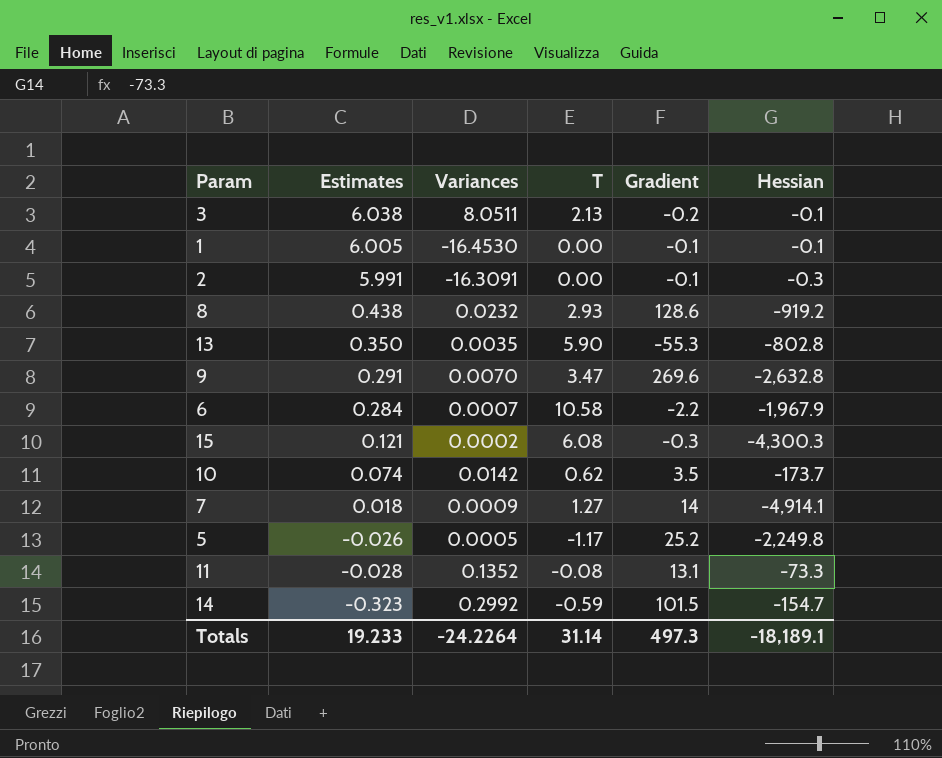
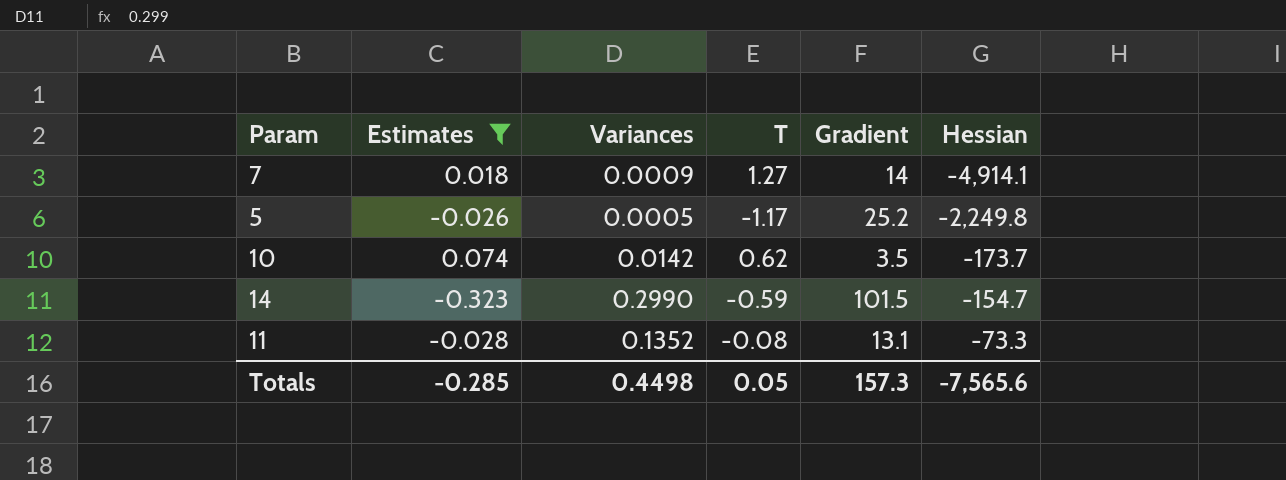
filter: none -> Estimates <= 0.074
row order: Estimates descending -> Hessian ascending
14 | Variances: 0.2992 -> 0.2990
Totals | Estimates: 19.233 -> -0.285
Totals | Variances: -24.2264 -> 0.4498
Totals | T: 31.14 -> 0.05
Totals | Gradient: 497.3 -> 157.3
Totals | Hessian: -18,189.1 -> -7,565.6

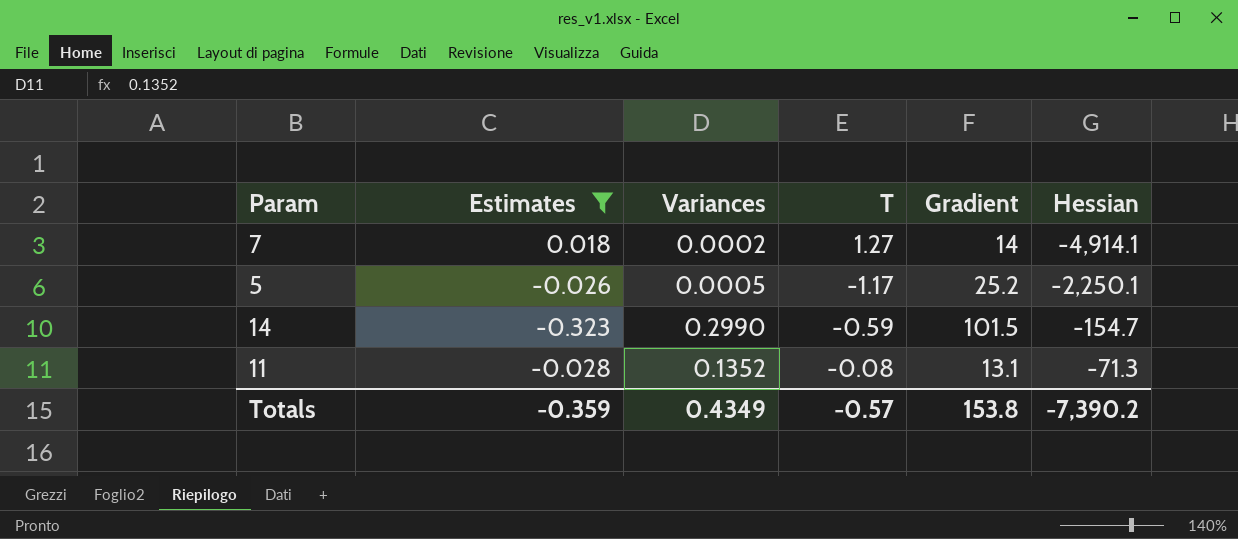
row 10: 0.074 | 0.0142 | 0.62 | 3.5 | -173.7 -> none
7 | Variances: 0.0009 -> 0.0002
5 | Hessian: -2,249.8 -> -2,250.1
11 | Hessian: -73.3 -> -71.3
Totals | Estimates: -0.285 -> -0.359
Totals | Variances: 0.4498 -> 0.4349
Totals | T: 0.05 -> -0.57
Totals | Gradient: 157.3 -> 153.8
Totals | Hessian: -7,565.6 -> -7,390.2

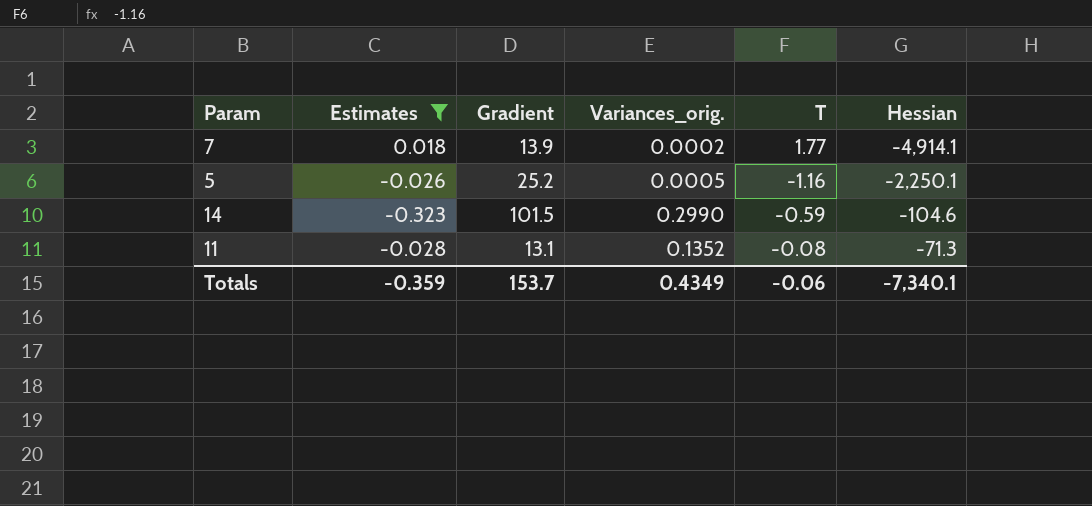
column Gradient | position: 5 -> 3
column name: Variances -> Variances_orig.
7 | Gradient: 14 -> 13.9
7 | T: 1.27 -> 1.77
5 | T: -1.17 -> -1.16
14 | Hessian: -154.7 -> -104.6
Totals | Gradient: 153.8 -> 153.7
Totals | T: -0.57 -> -0.06
Totals | Hessian: -7,390.2 -> -7,340.1

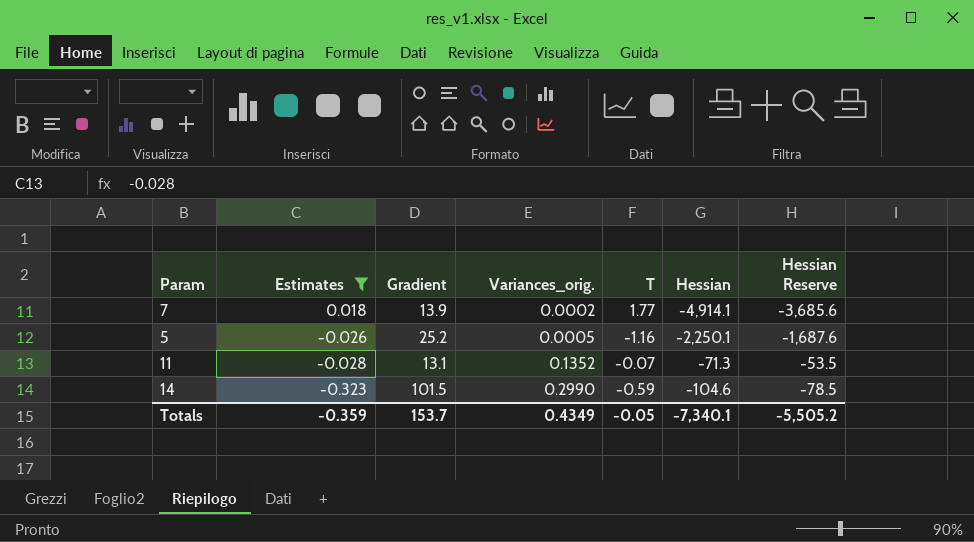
row order: Hessian ascending -> Estimates descending
column Hessian Reserve | formula: none -> [Hessian] * 0.75
11 | T: -0.08 -> -0.07
Totals | T: -0.06 -> -0.05

